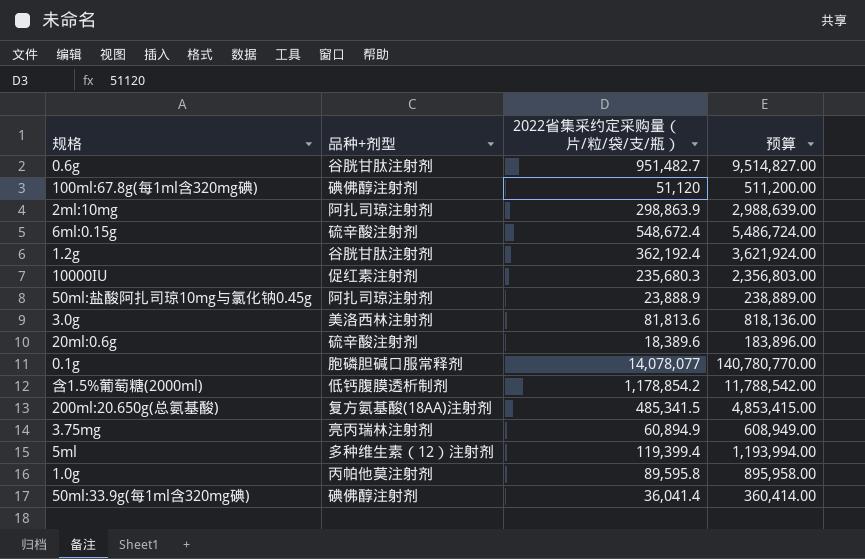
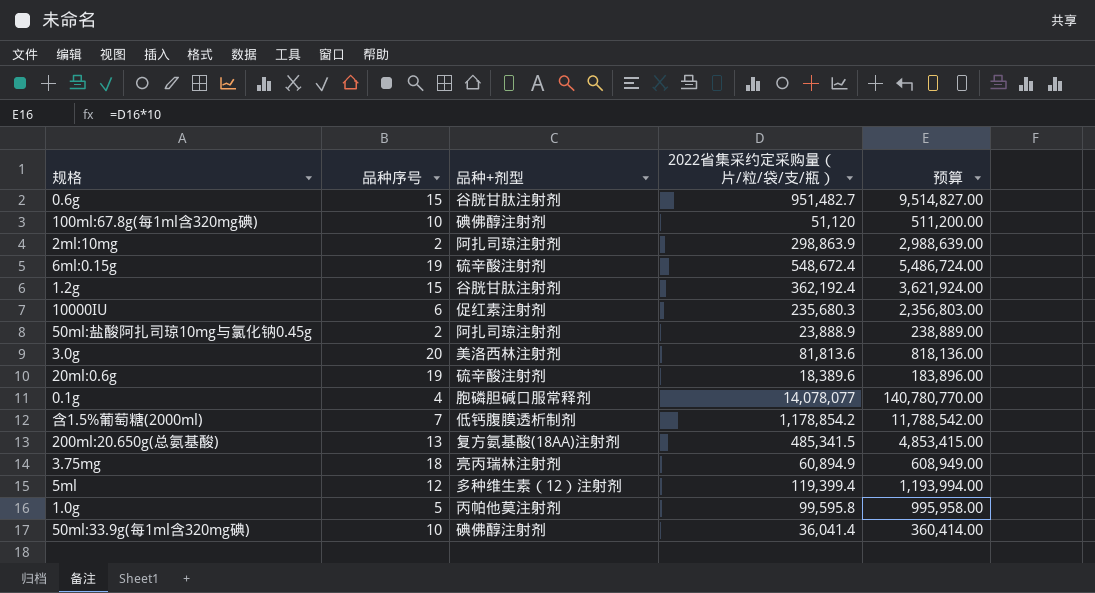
column 品种序号 | position: none -> 2
1.0g | 2022省集采约定采购量（片/粒/袋/支/瓶）: 89,595.8 -> 99,595.8
1.0g | 预算: 895,958.00 -> 995,958.00

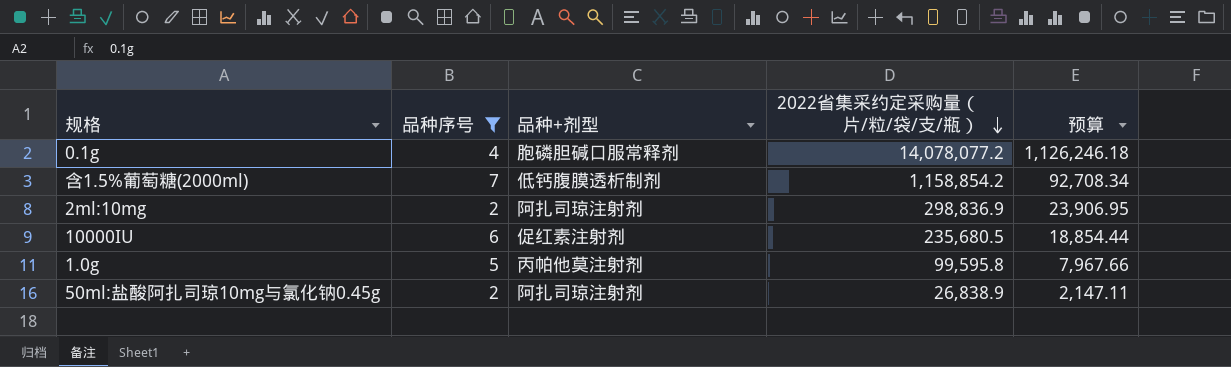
filter: none -> 品种序号 <= 7
row order: none -> 2022省集采约定采购量（片/粒/袋/支/瓶） descending
column 预算 | formula: [2022省集采约定采购量（片/粒/袋/支/瓶）] * 10 -> [2022省集采约定采购量（片/粒/袋/支/瓶）] * 0.08
0.1g | 2022省集采约定采购量（片/粒/袋/支/瓶）: 14,078,077 -> 14,078,077.2
含1.5%葡萄糖(2000ml) | 2022省集采约定采购量（片/粒/袋/支/瓶）: 1,178,854.2 -> 1,158,854.2
2ml:10mg | 2022省集采约定采购量（片/粒/袋/支/瓶）: 298,863.9 -> 298,836.9
10000IU | 2022省集采约定采购量（片/粒/袋/支/瓶）: 235,680.3 -> 235,680.5
50ml:盐酸阿扎司琼10mg与氯化钠0.45g | 2022省集采约定采购量（片/粒/袋/支/瓶）: 23,888.9 -> 26,838.9

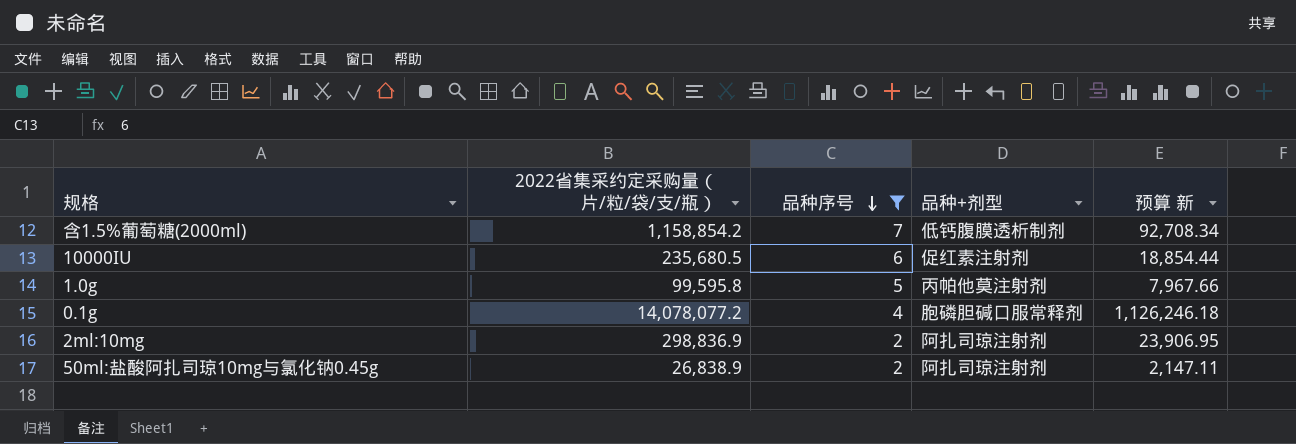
row order: 2022省集采约定采购量（片/粒/袋/支/瓶） descending -> 品种序号 descending
column 2022省集采约定采购量（片/粒/袋/支/瓶） | position: 4 -> 2
column name: 预算 -> 预算 新

